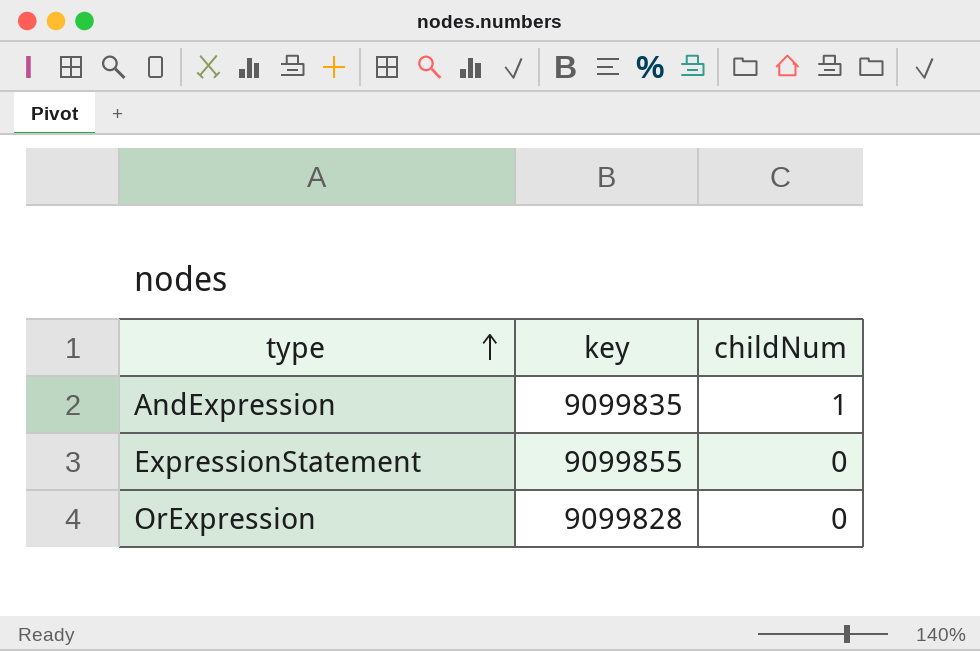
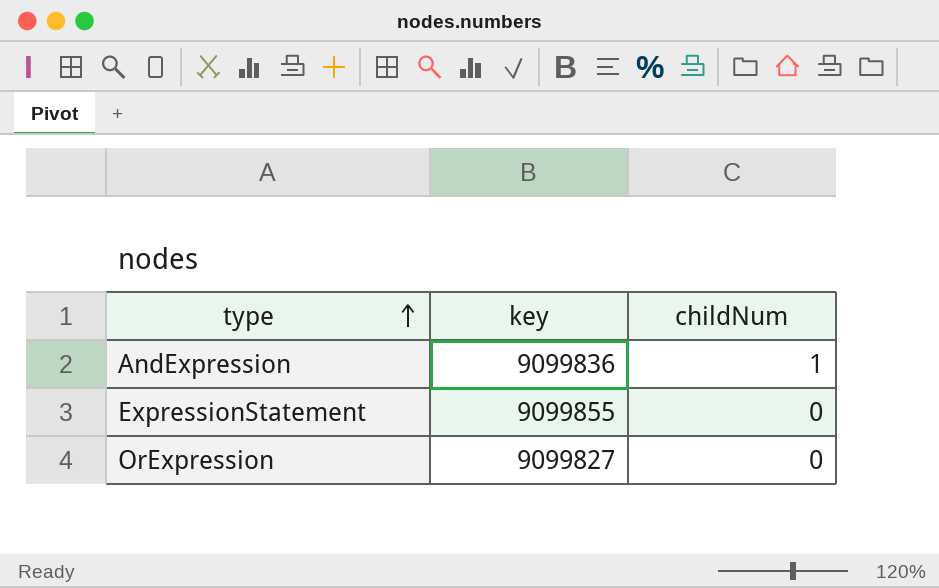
AndExpression | key: 9099835 -> 9099836
OrExpression | key: 9099828 -> 9099827

